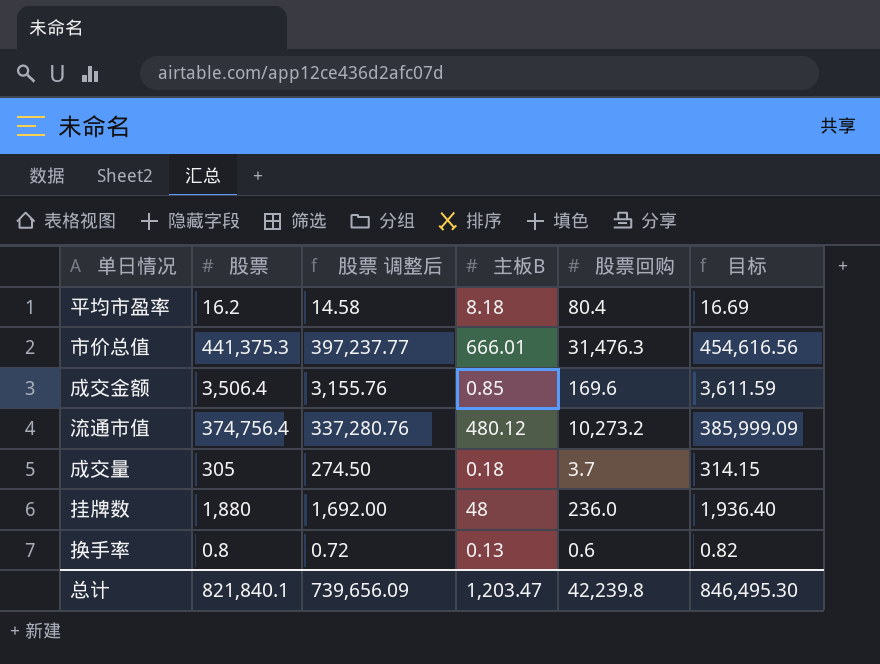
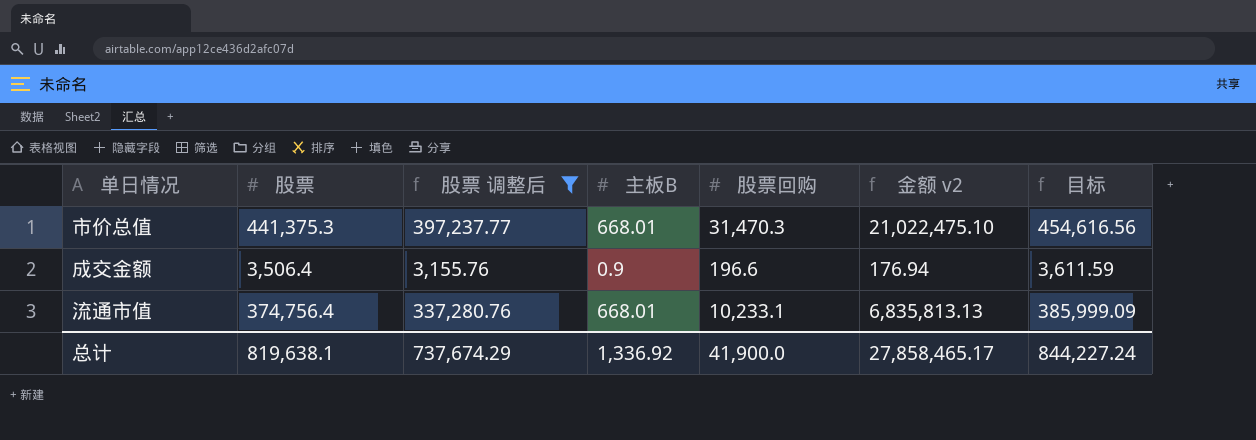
filter: none -> 股票 调整后 >= 3,155.76
column 金额 v2 | formula: none -> [主板B] * [股票回购]
市价总值 | 主板B: 666.01 -> 668.01
市价总值 | 股票回购: 31,476.3 -> 31,470.3
成交金额 | 主板B: 0.85 -> 0.9
成交金额 | 股票回购: 169.6 -> 196.6
流通市值 | 主板B: 480.12 -> 668.01
流通市值 | 股票回购: 10,273.2 -> 10,233.1
总计 | 股票: 821,840.1 -> 819,638.1
总计 | 股票 调整后: 739,656.09 -> 737,674.29
总计 | 主板B: 1,203.47 -> 1,336.92
总计 | 股票回购: 42,239.8 -> 41,900.0
总计 | 目标: 846,495.30 -> 844,227.24

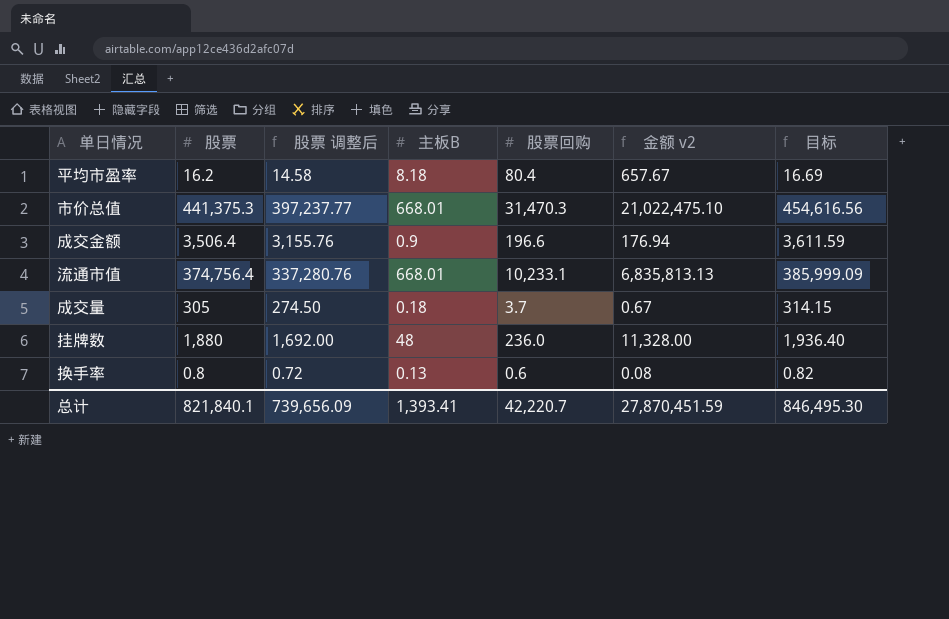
filter: 股票 调整后 >= 3,155.76 -> none
总计 | 股票: 819,638.1 -> 821,840.1
总计 | 股票 调整后: 737,674.29 -> 739,656.09
总计 | 主板B: 1,336.92 -> 1,393.41
总计 | 股票回购: 41,900.0 -> 42,220.7
总计 | 金额 v2: 27,858,465.17 -> 27,870,451.59
总计 | 目标: 844,227.24 -> 846,495.30

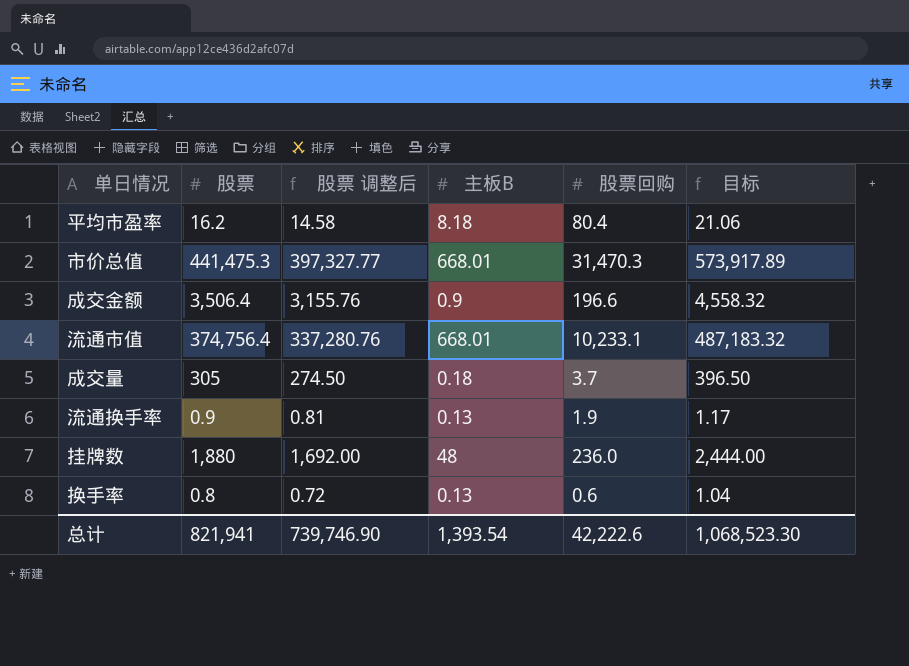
column 金额 v2 | formula: [主板B] * [股票回购] -> none
column 目标 | formula: [股票] * 1.03 -> [股票] * 1.3
市价总值 | 股票: 441,375.3 -> 441,475.3
市价总值 | 股票 调整后: 397,237.77 -> 397,327.77
row 流通换手率: none -> 0.9 | 0.81 | 0.13 | 1.9 | 1.17
总计 | 股票: 821,840.1 -> 821,941
总计 | 股票 调整后: 739,656.09 -> 739,746.90
总计 | 主板B: 1,393.41 -> 1,393.54
总计 | 股票回购: 42,220.7 -> 42,222.6
总计 | 目标: 846,495.30 -> 1,068,523.30

